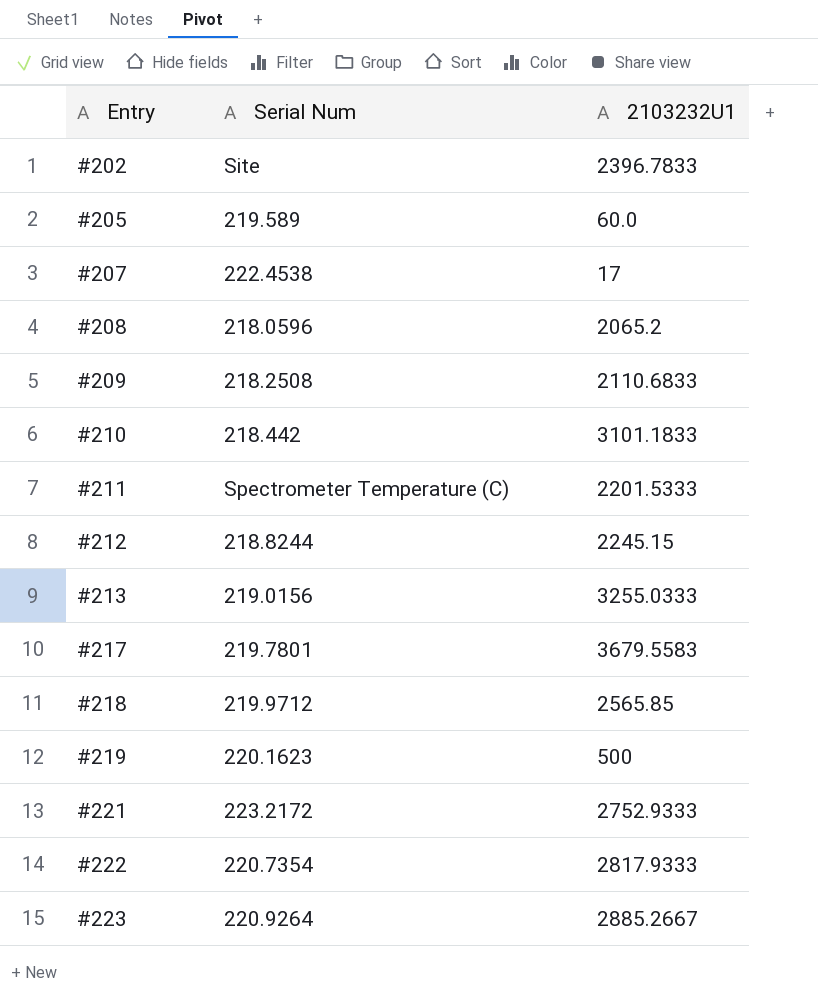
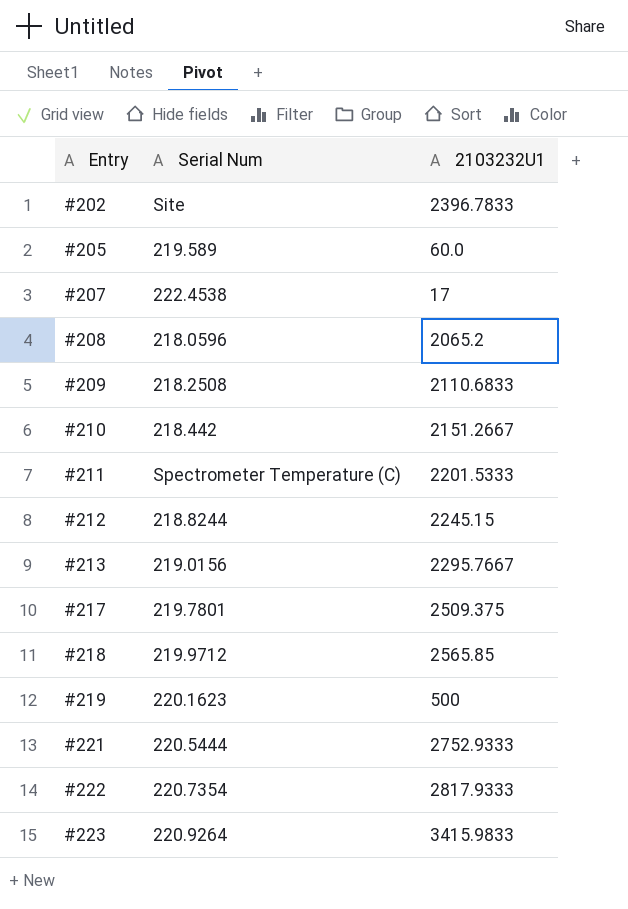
#210 | 2103232U1: 3101.1833 -> 2151.2667
#213 | 2103232U1: 3255.0333 -> 2295.7667
#217 | 2103232U1: 3679.5583 -> 2509.375
#221 | Serial Num: 223.2172 -> 220.5444
#223 | 2103232U1: 2885.2667 -> 3415.9833

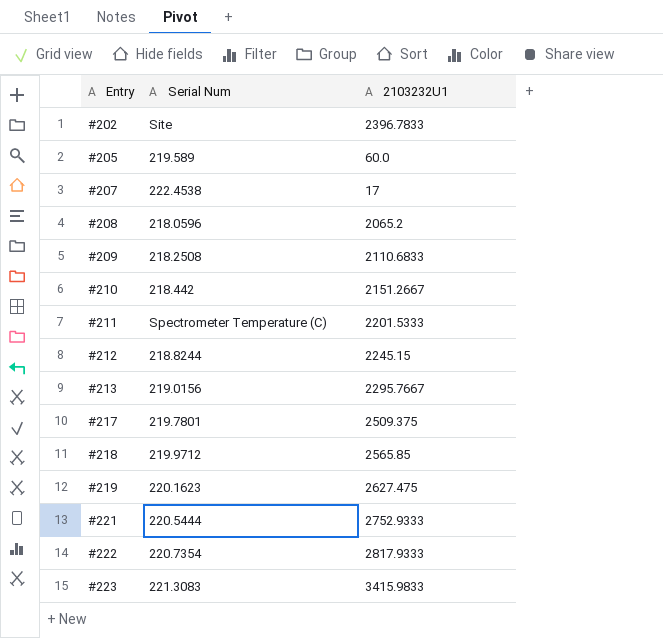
#219 | 2103232U1: 500 -> 2627.475
#223 | Serial Num: 220.9264 -> 221.3083

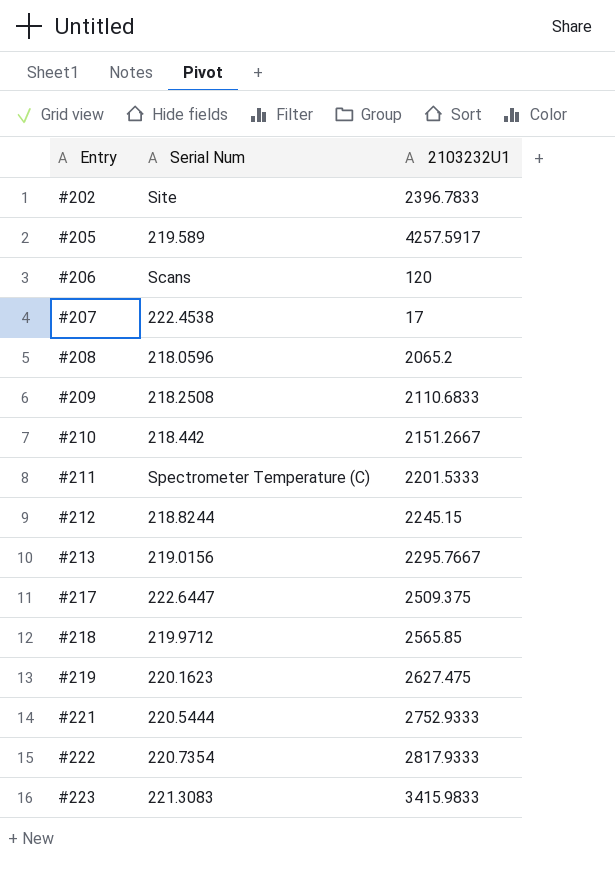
#205 | 2103232U1: 60.0 -> 4257.5917
row #206: none -> Scans | 120
#217 | Serial Num: 219.7801 -> 222.6447

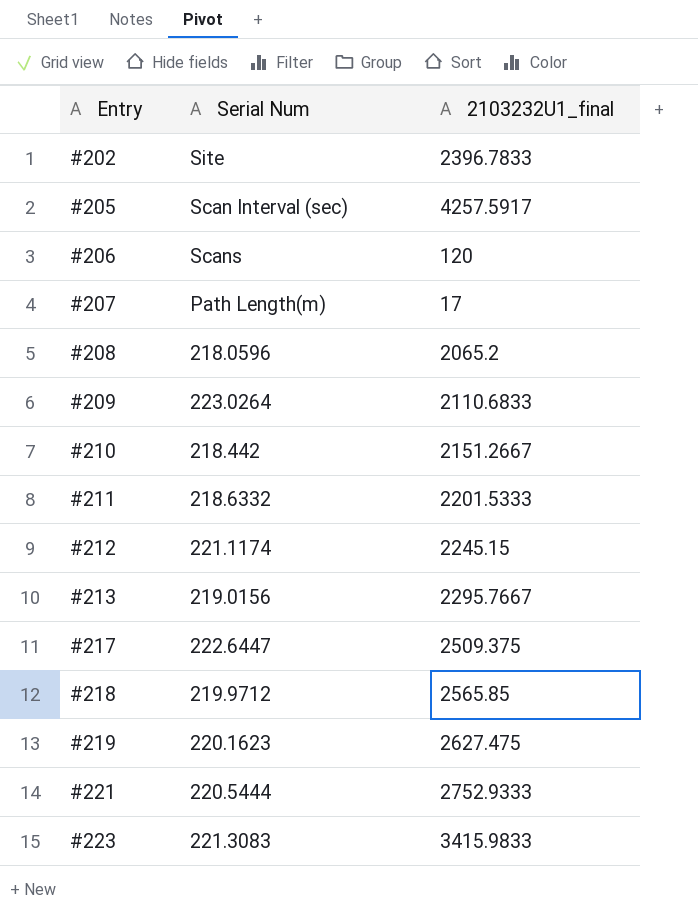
column name: 2103232U1 -> 2103232U1_final
row #222: 220.7354 | 2817.9333 -> none
#205 | Serial Num: 219.589 -> Scan Interval (sec)
#207 | Serial Num: 222.4538 -> Path Length(m)
#209 | Serial Num: 218.2508 -> 223.0264
#211 | Serial Num: Spectrometer Temperature (C) -> 218.6332
#212 | Serial Num: 218.8244 -> 221.1174

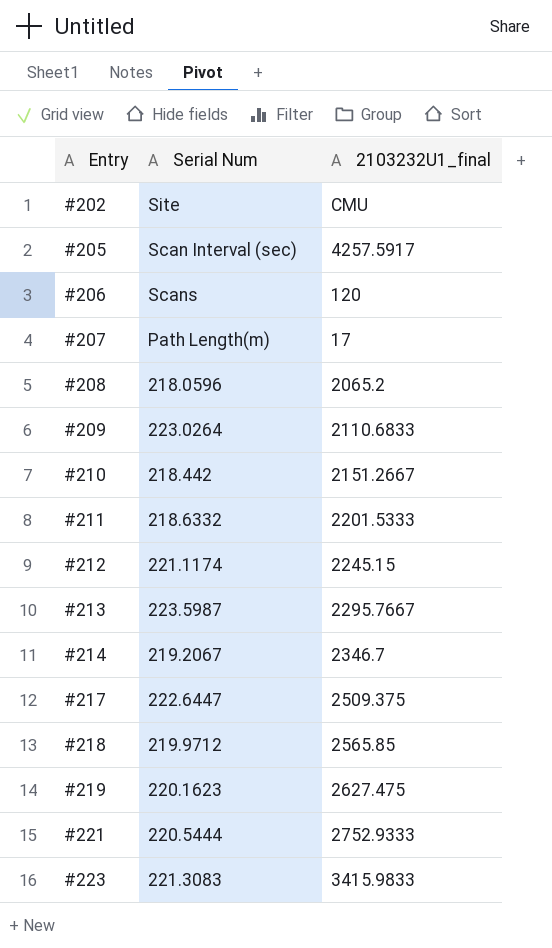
#202 | 2103232U1_final: 2396.7833 -> CMU
#213 | Serial Num: 219.0156 -> 223.5987
row #214: none -> 219.2067 | 2346.7

